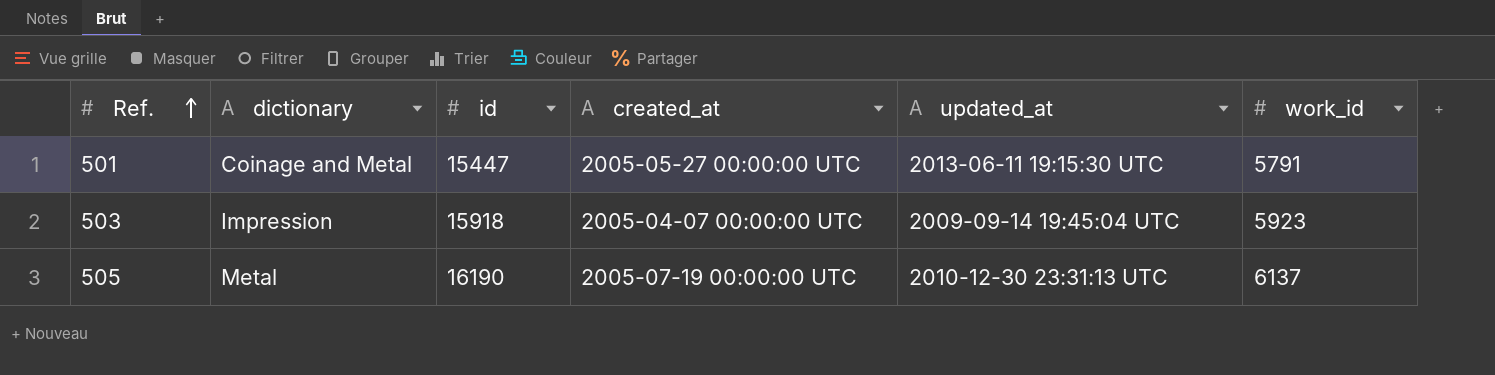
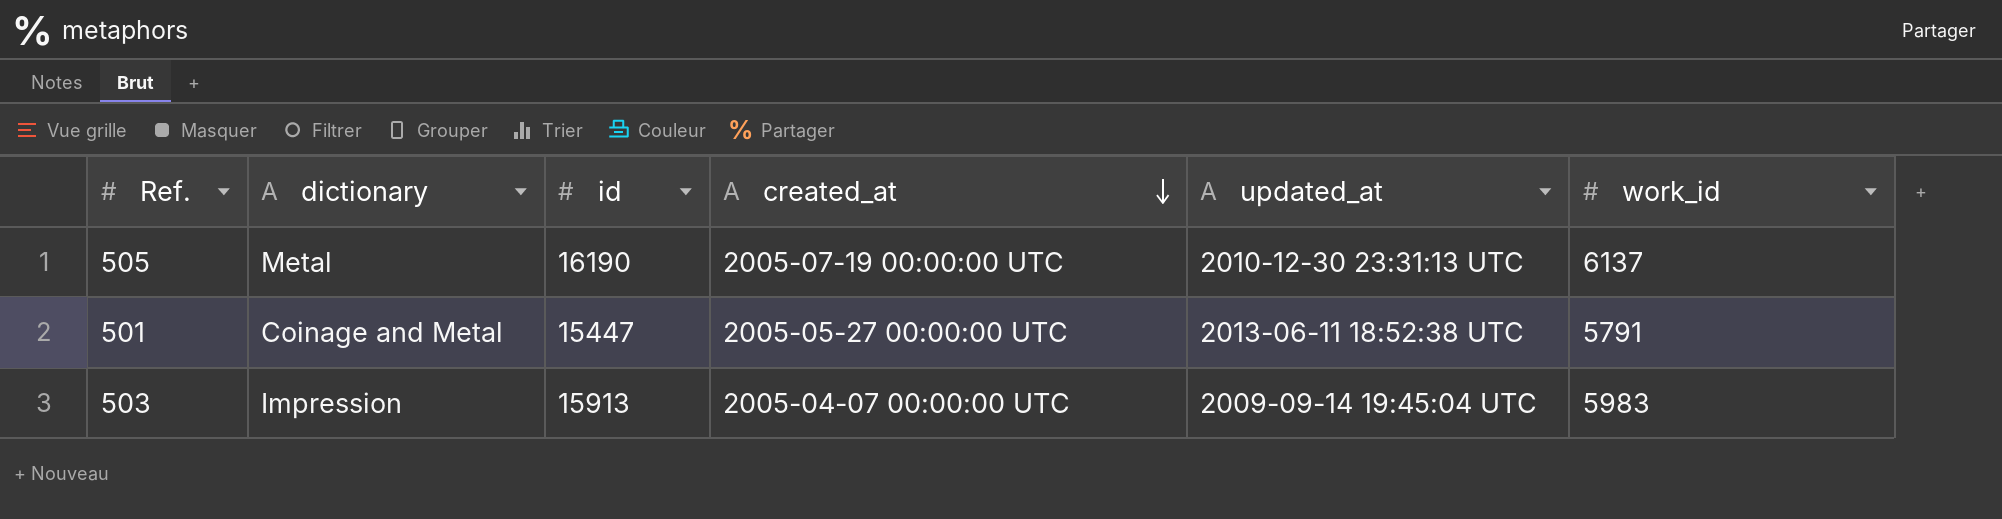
row order: Ref. ascending -> created_at descending
501 | updated_at: 2013-06-11 19:15:30 UTC -> 2013-06-11 18:52:38 UTC
503 | id: 15918 -> 15913
503 | work_id: 5923 -> 5983

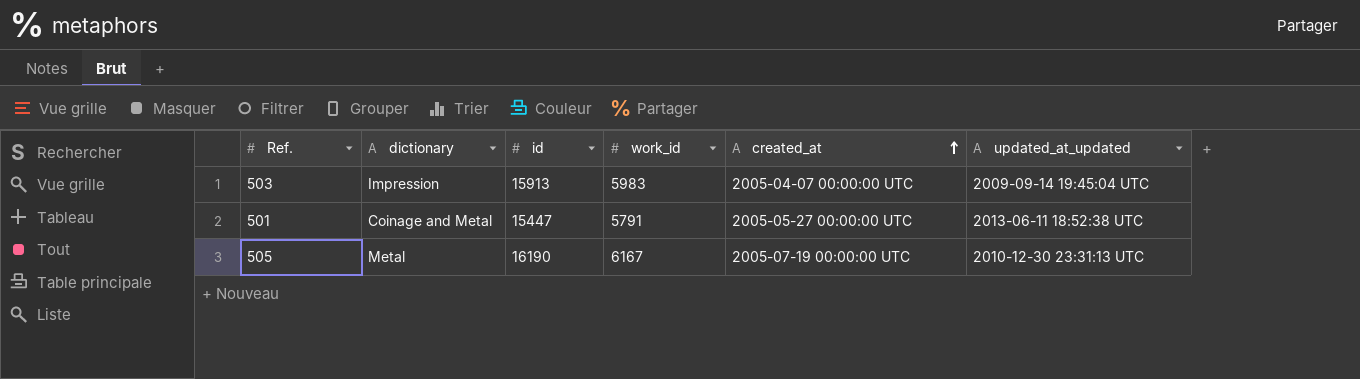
row order: created_at descending -> created_at ascending
column work_id | position: 6 -> 4
column name: updated_at -> updated_at_updated
505 | work_id: 6137 -> 6167

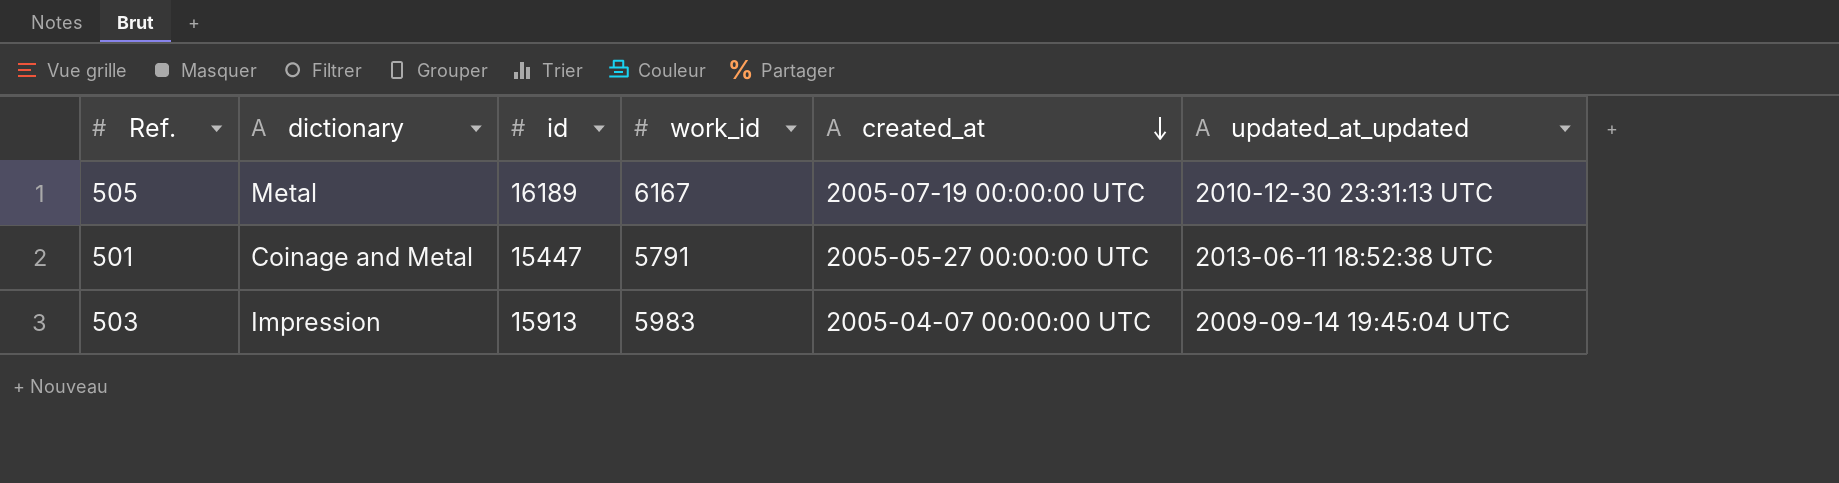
row order: created_at ascending -> created_at descending
505 | id: 16190 -> 16189

